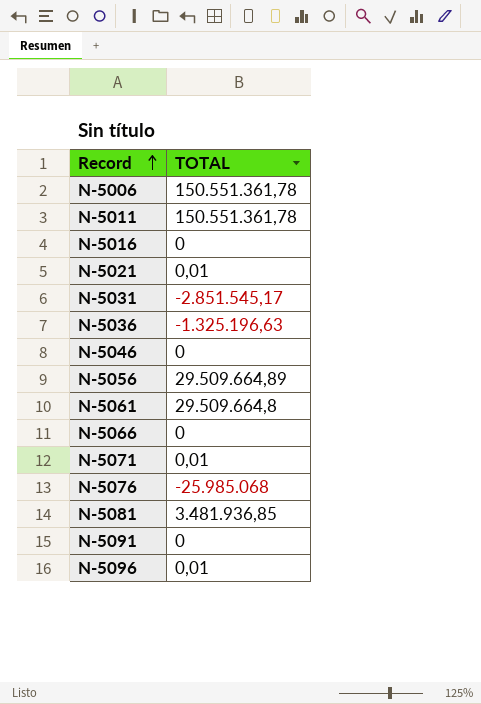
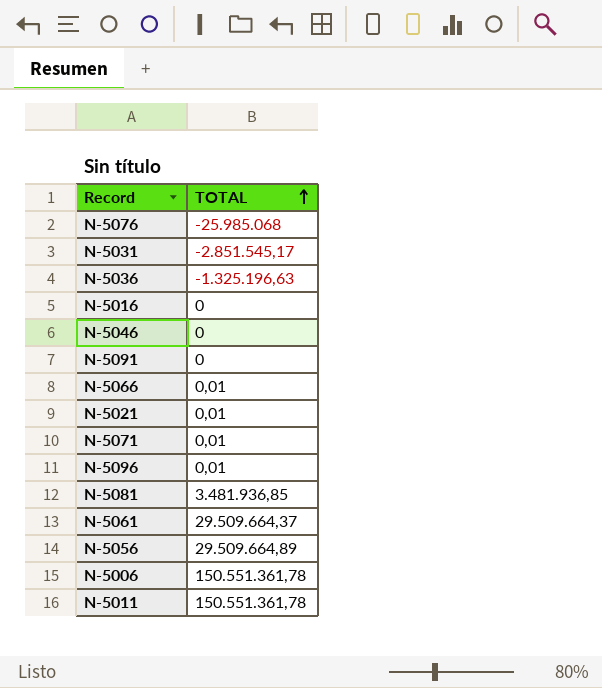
row order: Record ascending -> TOTAL ascending
N-5066 | TOTAL: 0 -> 0,01
N-5061 | TOTAL: 29.509.664,8 -> 29.509.664,37

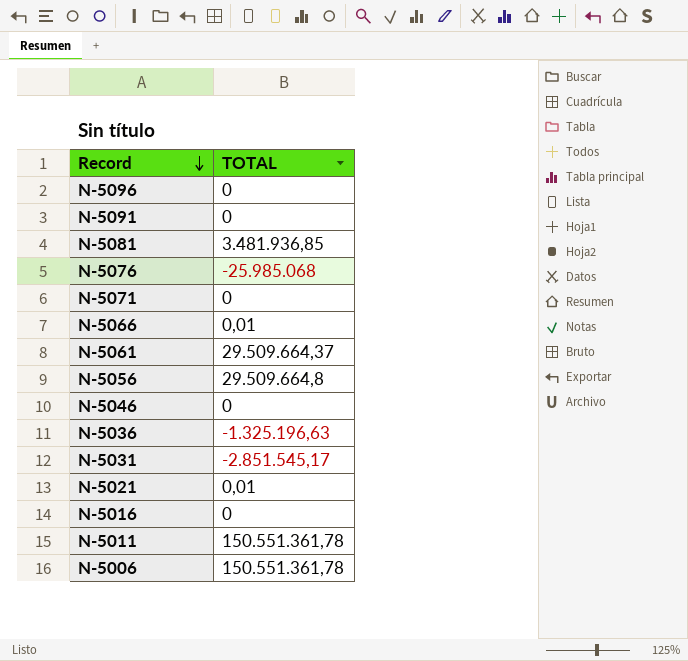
row order: TOTAL ascending -> Record descending
N-5096 | TOTAL: 0,01 -> 0
N-5071 | TOTAL: 0,01 -> 0
N-5056 | TOTAL: 29.509.664,89 -> 29.509.664,8

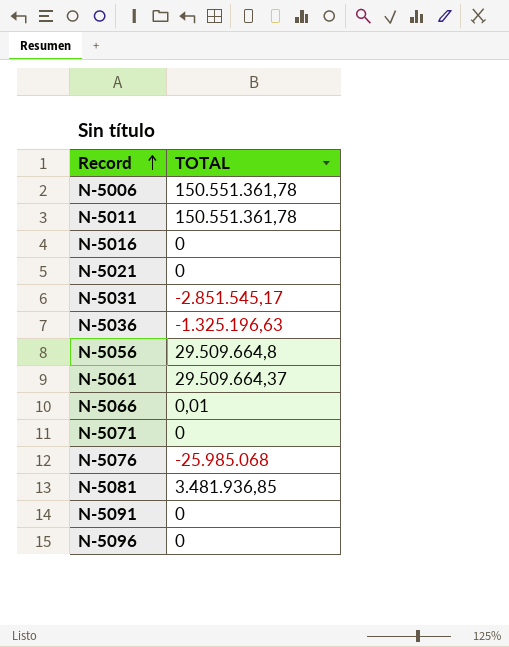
row order: Record descending -> Record ascending
row N-5046: 0 -> none
N-5021 | TOTAL: 0,01 -> 0

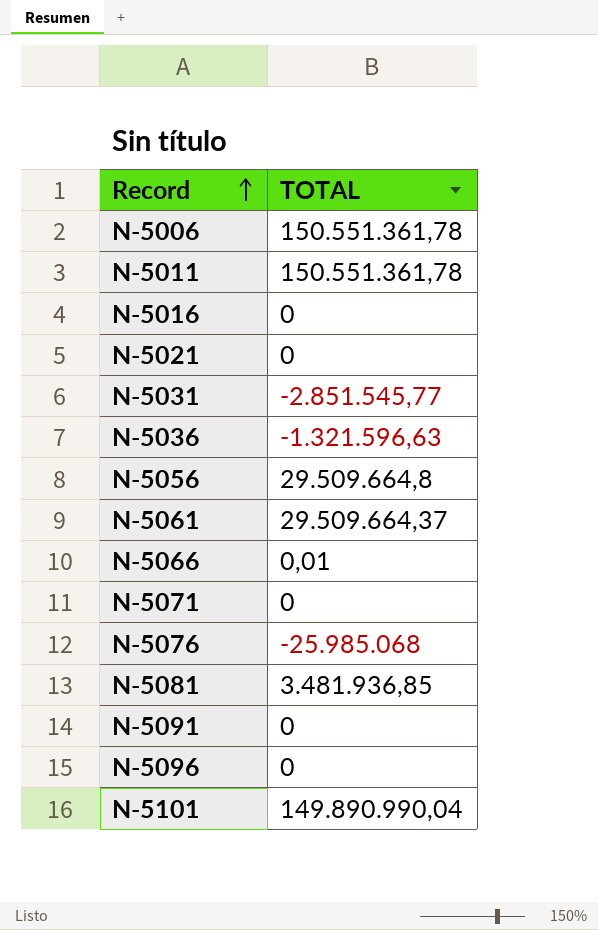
N-5031 | TOTAL: -2.851.545,17 -> -2.851.545,77
N-5036 | TOTAL: -1.325.196,63 -> -1.321.596,63
row N-5101: none -> 149.890.990,04

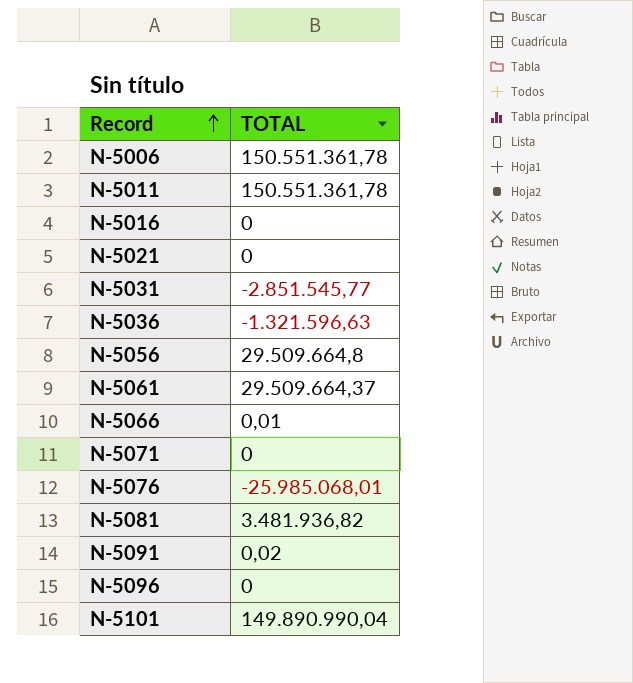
N-5076 | TOTAL: -25.985.068 -> -25.985.068,01
N-5081 | TOTAL: 3.481.936,85 -> 3.481.936,82
N-5091 | TOTAL: 0 -> 0,02

